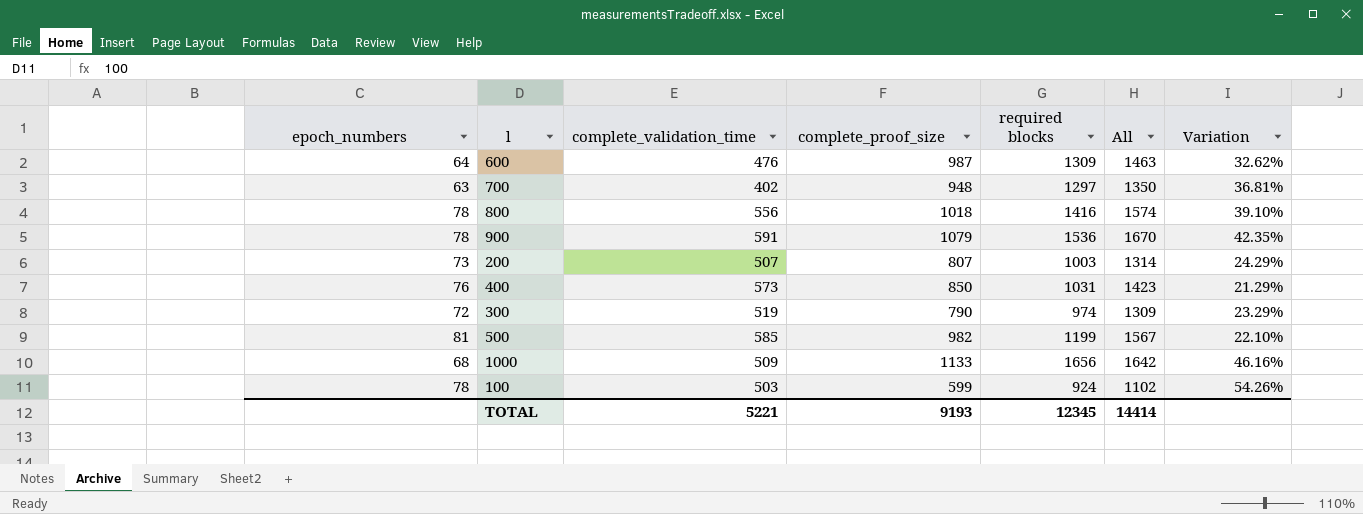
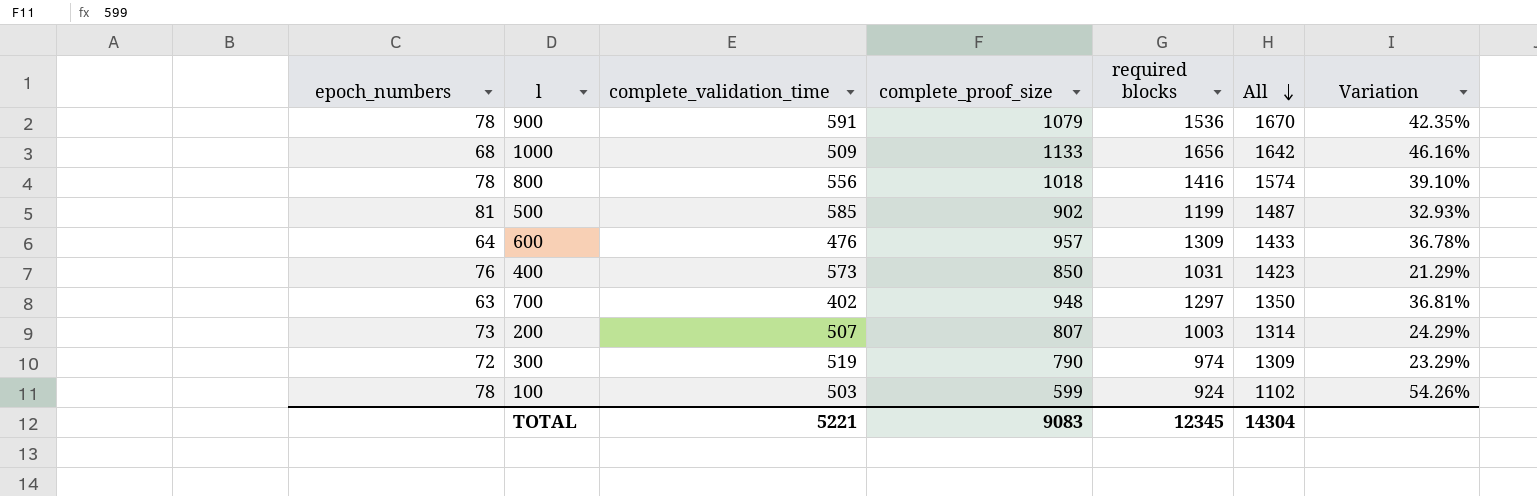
row order: none -> All descending
500 | complete_proof_size: 982 -> 902
500 | All: 1567 -> 1487
500 | Variation: 22.10% -> 32.93%
600 | complete_proof_size: 987 -> 957
600 | All: 1463 -> 1433
600 | Variation: 32.62% -> 36.78%
TOTAL | complete_proof_size: 9193 -> 9083
TOTAL | All: 14414 -> 14304

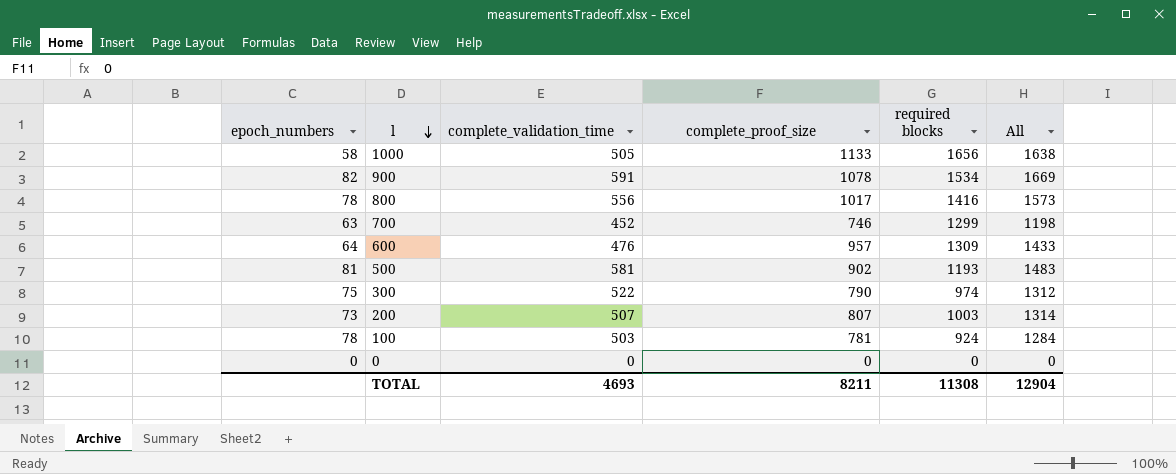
row order: All descending -> l descending
column Variation | formula: ([required blocks] - [complete_proof_size]) / [complete_proof_size] -> none
row 400: 76 | 573 | 850 | 1031 | 1423 | 21.29% -> none
1000 | epoch_numbers: 68 -> 58
1000 | complete_validation_time: 509 -> 505
1000 | All: 1642 -> 1638
900 | epoch_numbers: 78 -> 82
900 | complete_proof_size: 1079 -> 1078
900 | required blocks: 1536 -> 1534
900 | All: 1670 -> 1669
800 | complete_proof_size: 1018 -> 1017
800 | All: 1574 -> 1573
700 | complete_validation_time: 402 -> 452
700 | complete_proof_size: 948 -> 746
700 | required blocks: 1297 -> 1299
700 | All: 1350 -> 1198
500 | complete_validation_time: 585 -> 581
500 | required blocks: 1199 -> 1193
500 | All: 1487 -> 1483
300 | epoch_numbers: 72 -> 75
300 | complete_validation_time: 519 -> 522
300 | All: 1309 -> 1312
100 | complete_proof_size: 599 -> 781
100 | All: 1102 -> 1284
row 0: none -> 0 | 0 | 0 | 0 | 0
TOTAL | complete_validation_time: 5221 -> 4693
TOTAL | complete_proof_size: 9083 -> 8211
TOTAL | required blocks: 12345 -> 11308
TOTAL | All: 14304 -> 12904

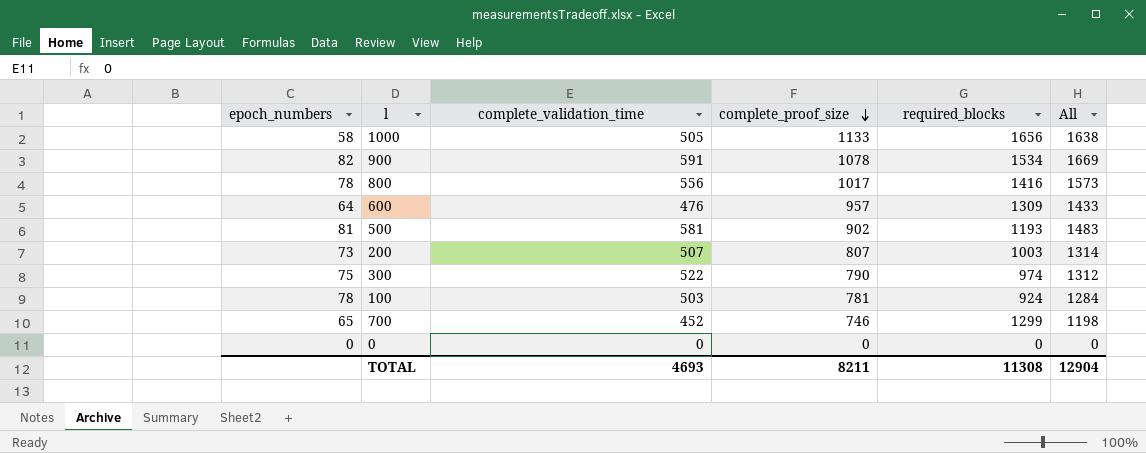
row order: l descending -> complete_proof_size descending
column name: required blocks -> required_blocks
700 | epoch_numbers: 63 -> 65

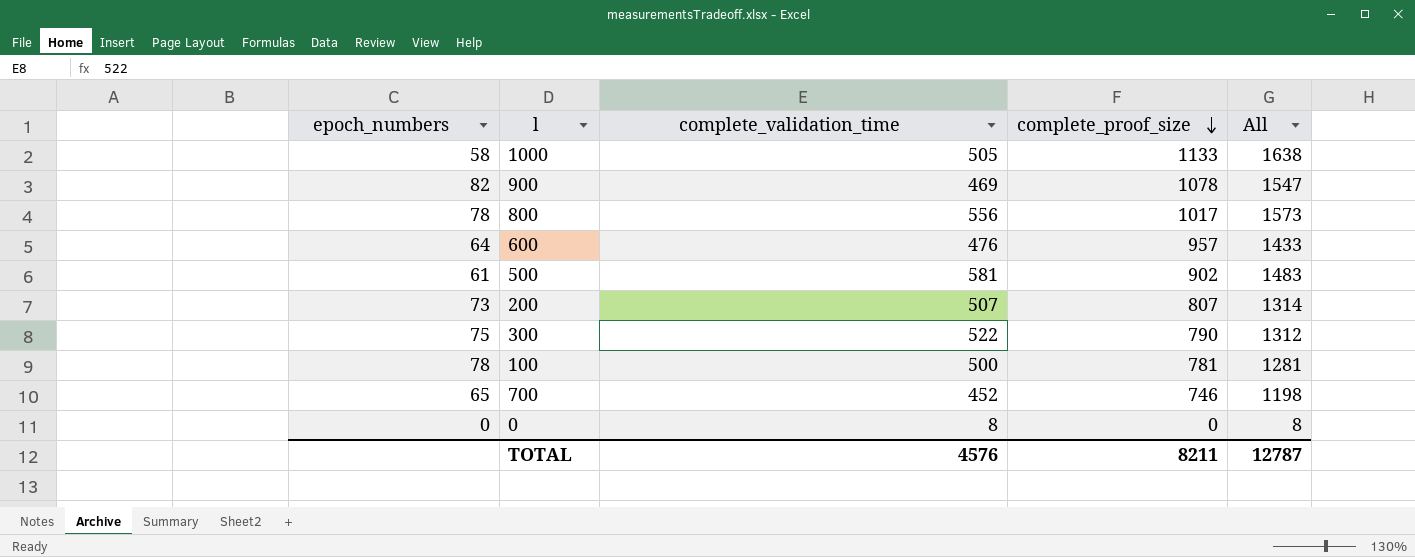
column required_blocks | position: 5 -> none
900 | complete_validation_time: 591 -> 469
900 | All: 1669 -> 1547
500 | epoch_numbers: 81 -> 61
100 | complete_validation_time: 503 -> 500
100 | All: 1284 -> 1281
0 | complete_validation_time: 0 -> 8
0 | All: 0 -> 8
TOTAL | complete_validation_time: 4693 -> 4576
TOTAL | All: 12904 -> 12787

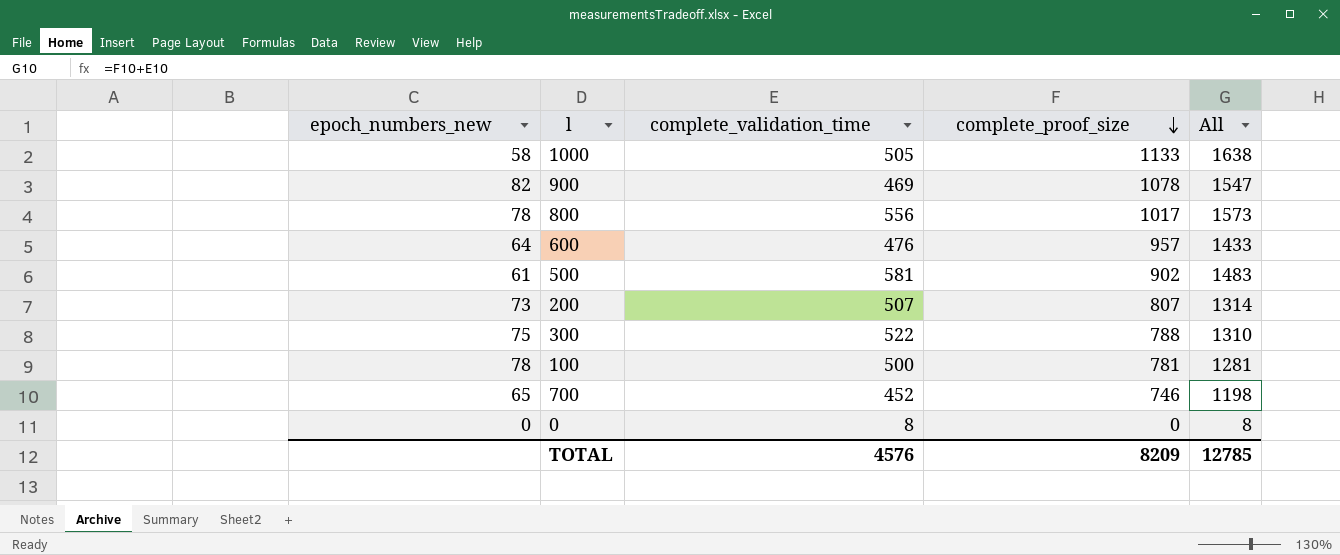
column name: epoch_numbers -> epoch_numbers_new
300 | complete_proof_size: 790 -> 788
300 | All: 1312 -> 1310
TOTAL | complete_proof_size: 8211 -> 8209
TOTAL | All: 12787 -> 12785

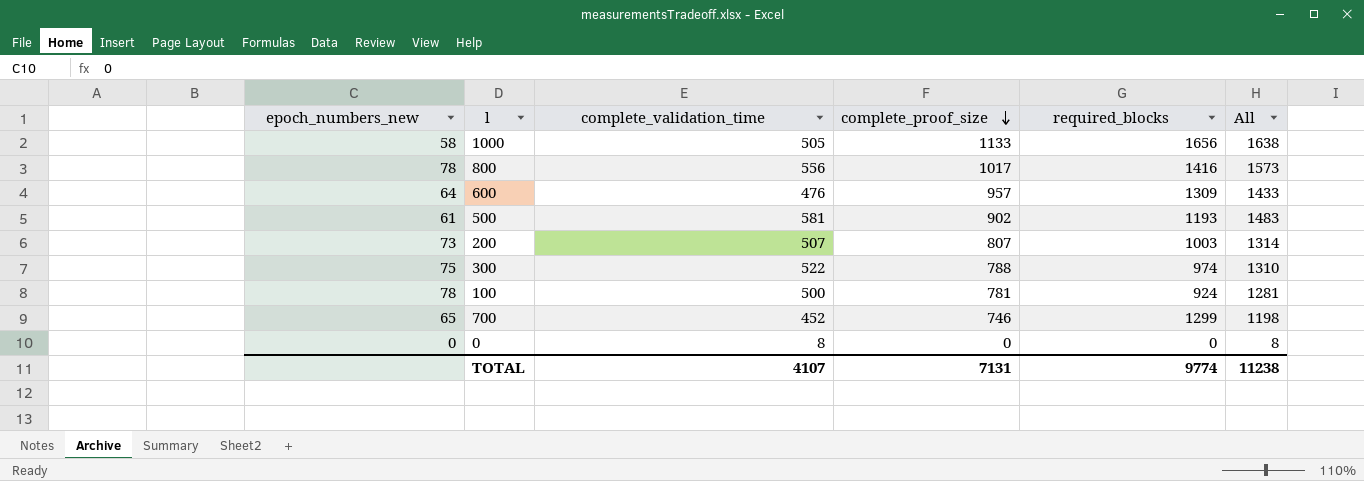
column required_blocks | position: none -> 5
row 900: 82 | 469 | 1078 | 1547 -> none
TOTAL | complete_validation_time: 4576 -> 4107
TOTAL | complete_proof_size: 8209 -> 7131
TOTAL | All: 12785 -> 11238

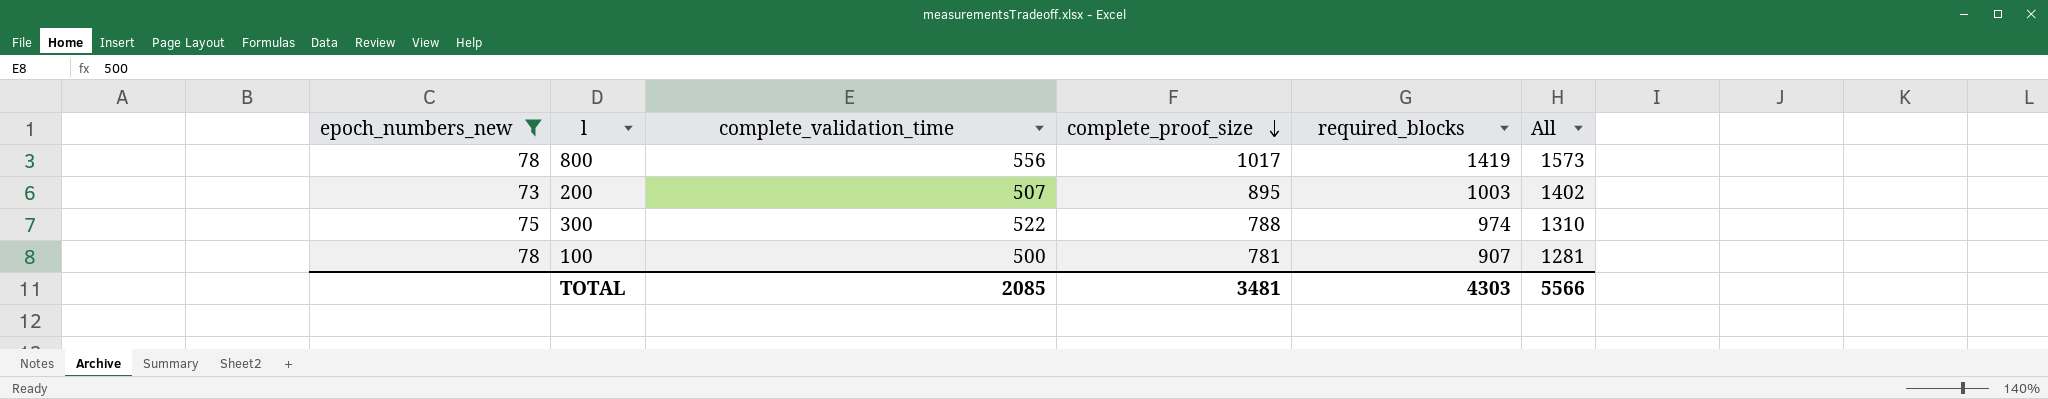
filter: none -> epoch_numbers_new >= 73
800 | required_blocks: 1416 -> 1419
200 | complete_proof_size: 807 -> 895
200 | All: 1314 -> 1402
100 | required_blocks: 924 -> 907
TOTAL | complete_validation_time: 4107 -> 2085
TOTAL | complete_proof_size: 7131 -> 3481
TOTAL | required_blocks: 9774 -> 4303
TOTAL | All: 11238 -> 5566

